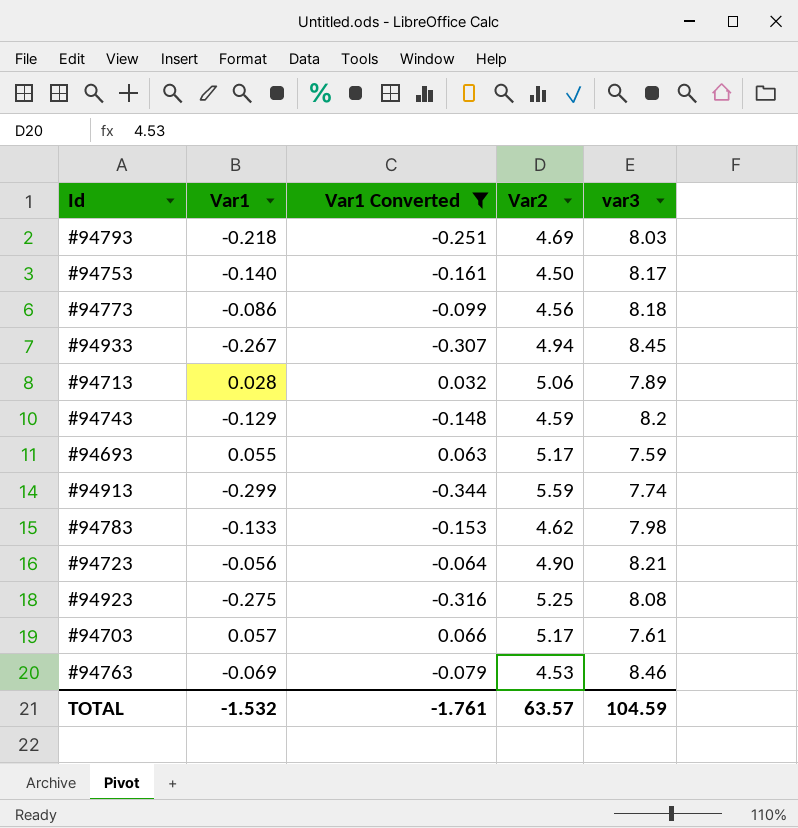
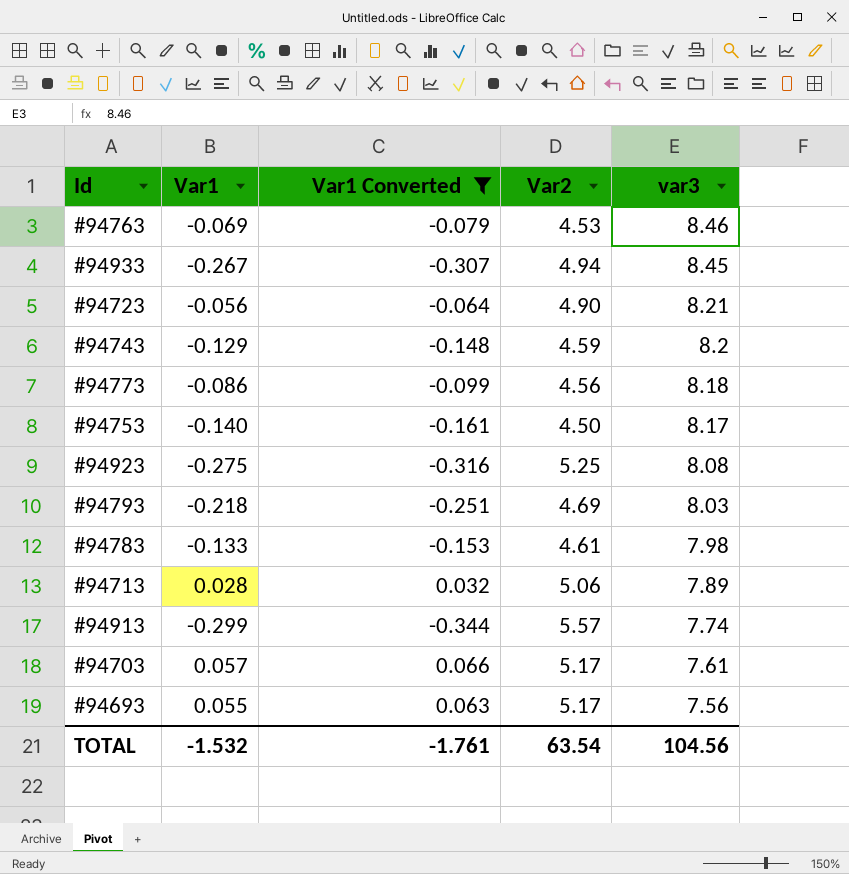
row order: none -> var3 descending
#94783 | Var2: 4.62 -> 4.61
#94913 | Var2: 5.59 -> 5.57
#94693 | var3: 7.59 -> 7.56
TOTAL | Var2: 63.57 -> 63.54
TOTAL | var3: 104.59 -> 104.56

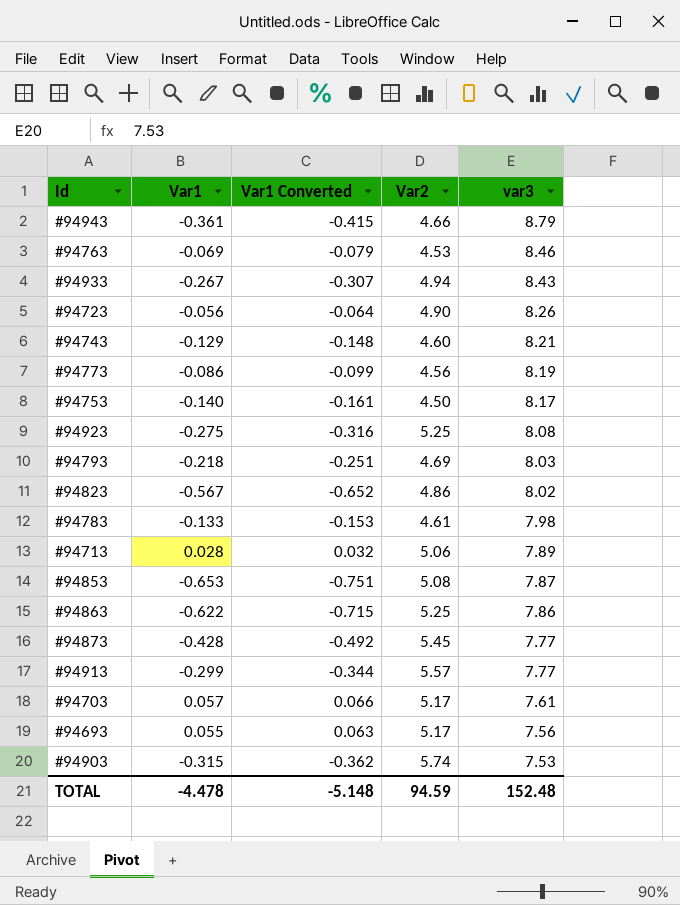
filter: Var1 Converted >= -0.344 -> none
#94933 | var3: 8.45 -> 8.43
#94723 | var3: 8.21 -> 8.26
#94743 | Var2: 4.59 -> 4.60
#94743 | var3: 8.2 -> 8.21
#94773 | var3: 8.18 -> 8.19
#94913 | var3: 7.74 -> 7.77
TOTAL | Var1: -1.532 -> -4.478
TOTAL | Var1 Converted: -1.761 -> -5.148
TOTAL | Var2: 63.54 -> 94.59
TOTAL | var3: 104.56 -> 152.48

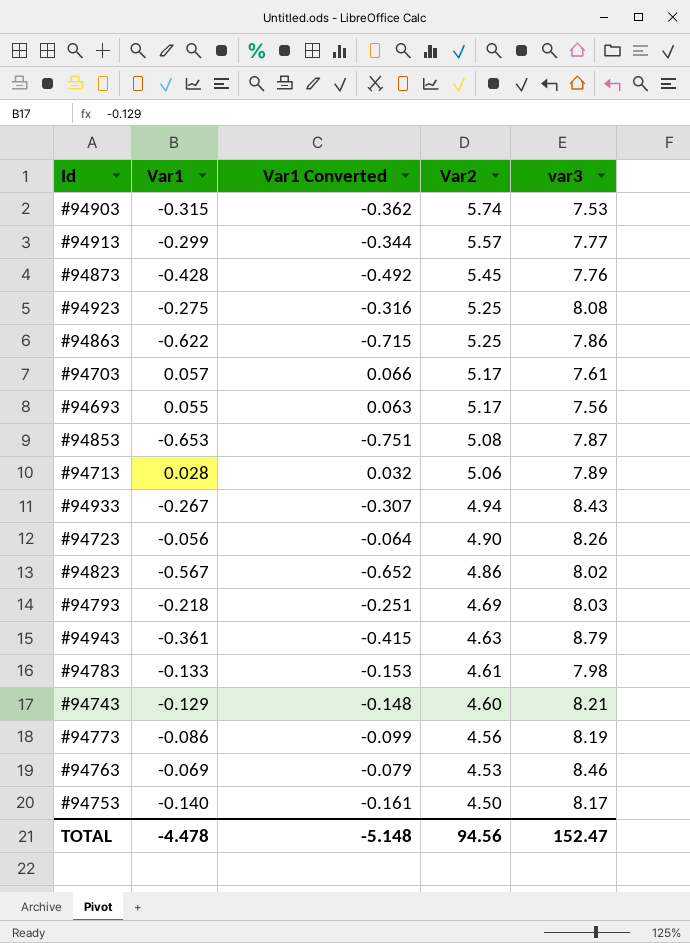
row order: var3 descending -> Var2 descending
#94873 | var3: 7.77 -> 7.76
#94943 | Var2: 4.66 -> 4.63
TOTAL | Var2: 94.59 -> 94.56
TOTAL | var3: 152.48 -> 152.47

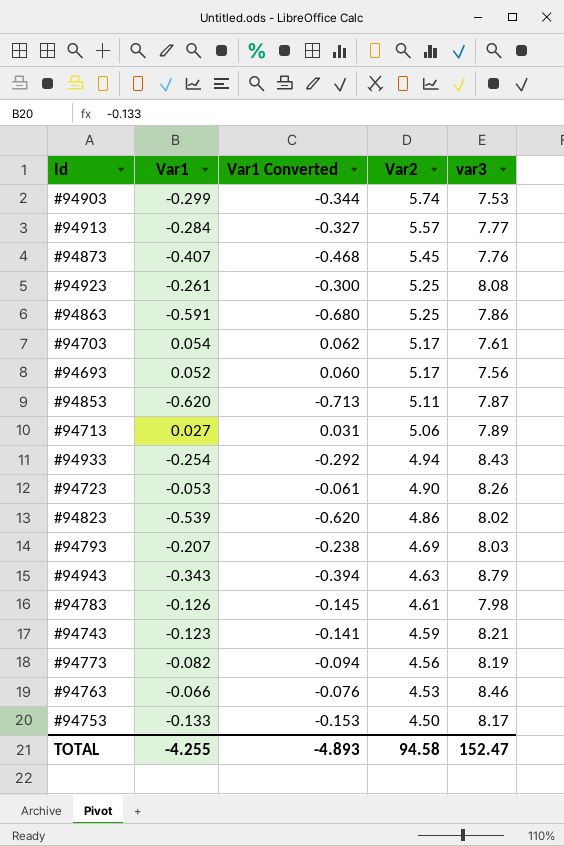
#94903 | Var1: -0.315 -> -0.299
#94903 | Var1 Converted: -0.362 -> -0.344
#94913 | Var1: -0.299 -> -0.284
#94913 | Var1 Converted: -0.344 -> -0.327
#94873 | Var1: -0.428 -> -0.407
#94873 | Var1 Converted: -0.492 -> -0.468
#94923 | Var1: -0.275 -> -0.261
#94923 | Var1 Converted: -0.316 -> -0.300
#94863 | Var1: -0.622 -> -0.591
#94863 | Var1 Converted: -0.715 -> -0.680
#94703 | Var1: 0.057 -> 0.054
#94703 | Var1 Converted: 0.066 -> 0.062
#94693 | Var1: 0.055 -> 0.052
#94693 | Var1 Converted: 0.063 -> 0.060
#94853 | Var1: -0.653 -> -0.620
#94853 | Var1 Converted: -0.751 -> -0.713
#94853 | Var2: 5.08 -> 5.11
#94713 | Var1: 0.028 -> 0.027
#94713 | Var1 Converted: 0.032 -> 0.031
#94933 | Var1: -0.267 -> -0.254
#94933 | Var1 Converted: -0.307 -> -0.292
#94723 | Var1: -0.056 -> -0.053
#94723 | Var1 Converted: -0.064 -> -0.061
#94823 | Var1: -0.567 -> -0.539
#94823 | Var1 Converted: -0.652 -> -0.620
#94793 | Var1: -0.218 -> -0.207
#94793 | Var1 Converted: -0.251 -> -0.238
#94943 | Var1: -0.361 -> -0.343
#94943 | Var1 Converted: -0.415 -> -0.394
#94783 | Var1: -0.133 -> -0.126
#94783 | Var1 Converted: -0.153 -> -0.145
#94743 | Var1: -0.129 -> -0.123
#94743 | Var1 Converted: -0.148 -> -0.141
#94743 | Var2: 4.60 -> 4.59
#94773 | Var1: -0.086 -> -0.082
#94773 | Var1 Converted: -0.099 -> -0.094
#94763 | Var1: -0.069 -> -0.066
#94763 | Var1 Converted: -0.079 -> -0.076
#94753 | Var1: -0.140 -> -0.133
#94753 | Var1 Converted: -0.161 -> -0.153
TOTAL | Var1: -4.478 -> -4.255
TOTAL | Var1 Converted: -5.148 -> -4.893
TOTAL | Var2: 94.56 -> 94.58

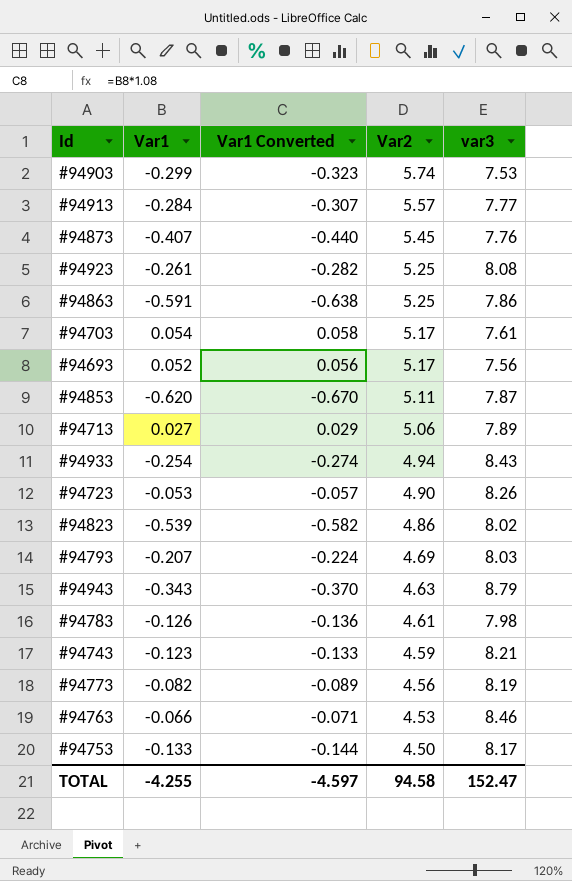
column Var1 Converted | formula: [Var1] * 1.15 -> [Var1] * 1.08
TOTAL | Var1 Converted: -4.893 -> -4.597

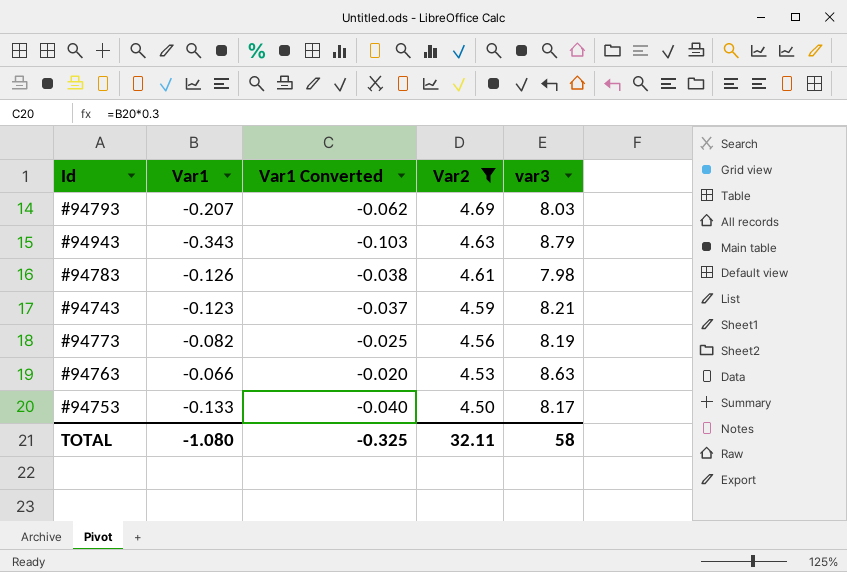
filter: none -> Var2 <= 4.69
column Var1 Converted | formula: [Var1] * 1.08 -> [Var1] * 0.3
#94763 | var3: 8.46 -> 8.63
TOTAL | Var1: -4.255 -> -1.080
TOTAL | Var1 Converted: -4.597 -> -0.325
TOTAL | Var2: 94.58 -> 32.11
TOTAL | var3: 152.47 -> 58

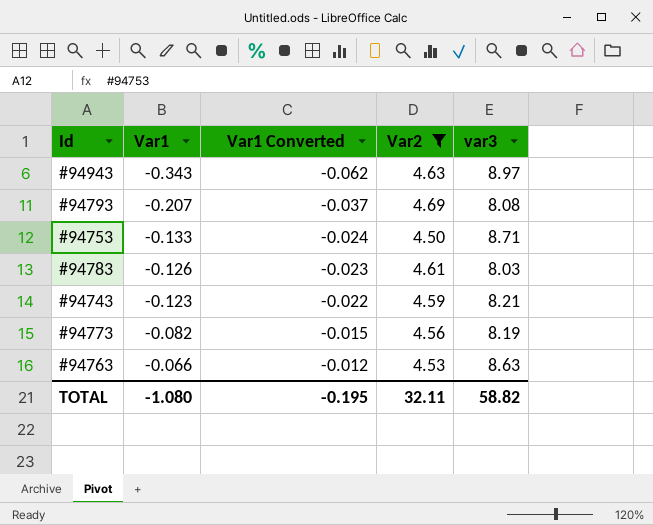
row order: Var2 descending -> Var1 ascending
column Var1 Converted | formula: [Var1] * 0.3 -> [Var1] * 0.18
#94943 | var3: 8.79 -> 8.97
#94793 | var3: 8.03 -> 8.08
#94753 | var3: 8.17 -> 8.71
#94783 | var3: 7.98 -> 8.03
TOTAL | Var1 Converted: -0.325 -> -0.195
TOTAL | var3: 58 -> 58.82

